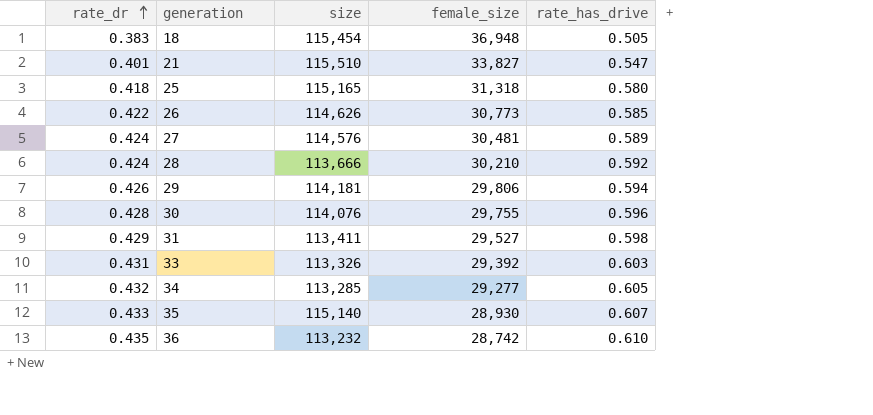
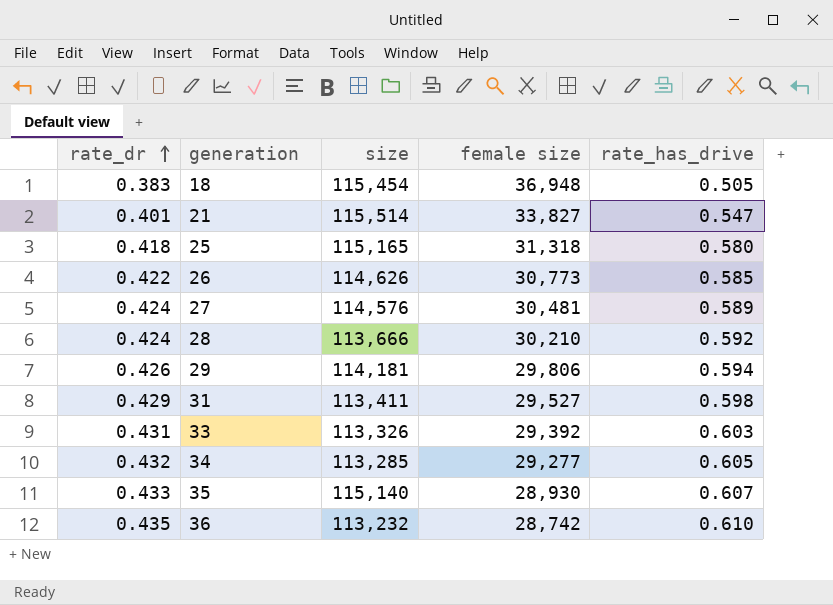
column name: female_size -> female size
row 30: 0.428 | 114,076 | 29,755 | 0.596 -> none
21 | size: 115,510 -> 115,514

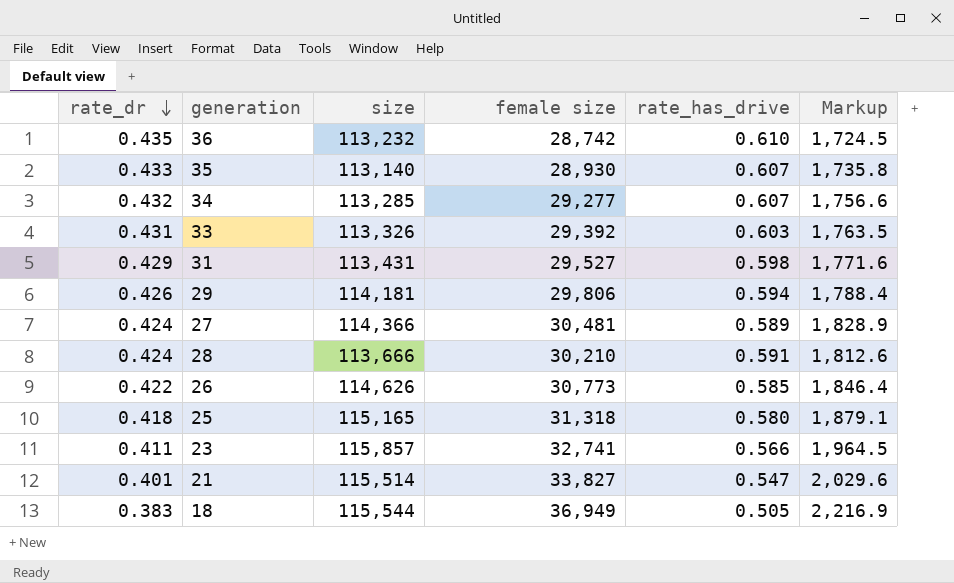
row order: rate_dr ascending -> rate_dr descending
column Markup | formula: none -> [female size] * 0.06
35 | size: 115,140 -> 113,140
34 | rate_has_drive: 0.605 -> 0.607
31 | size: 113,411 -> 113,431
27 | size: 114,576 -> 114,366
28 | rate_has_drive: 0.592 -> 0.591
row 23: none -> 0.411 | 115,857 | 32,741 | 0.566 | 1,964.5
18 | size: 115,454 -> 115,544
18 | female size: 36,948 -> 36,949

